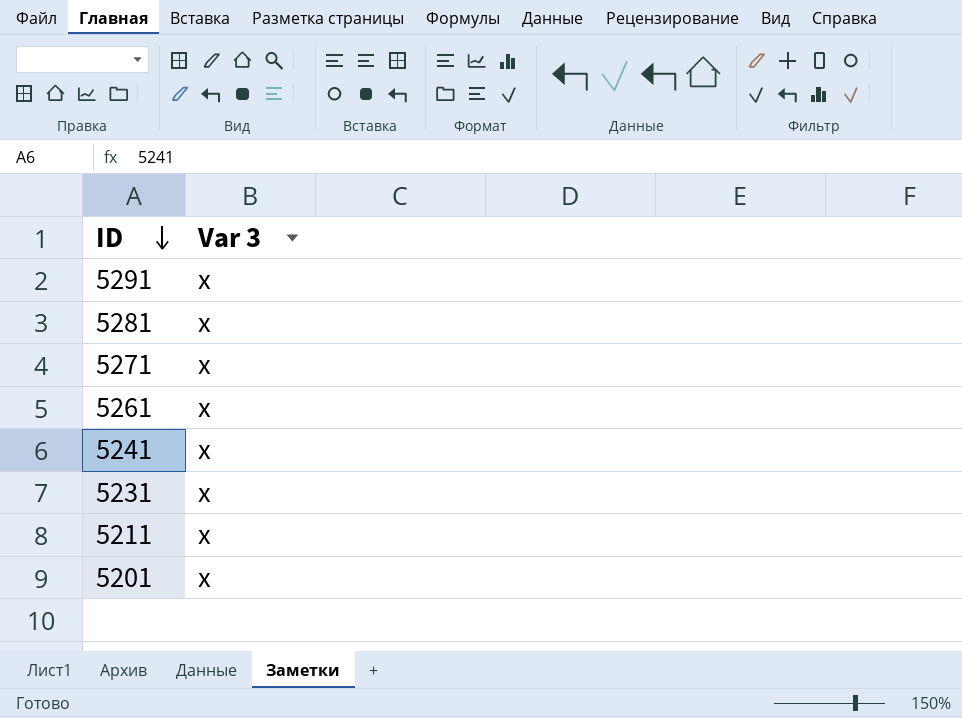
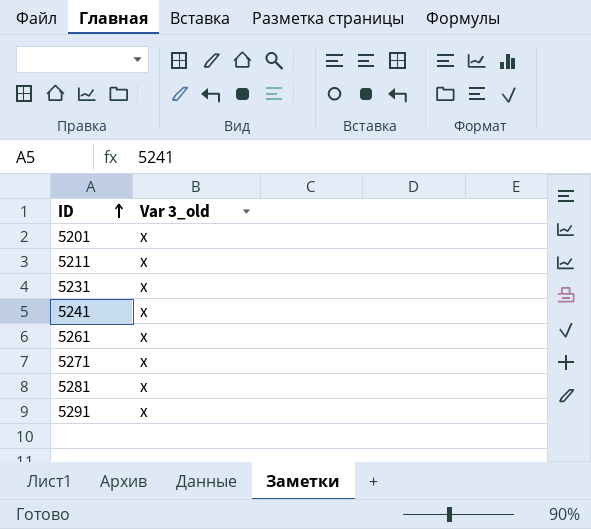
row order: ID descending -> ID ascending
column name: Var 3 -> Var 3_old

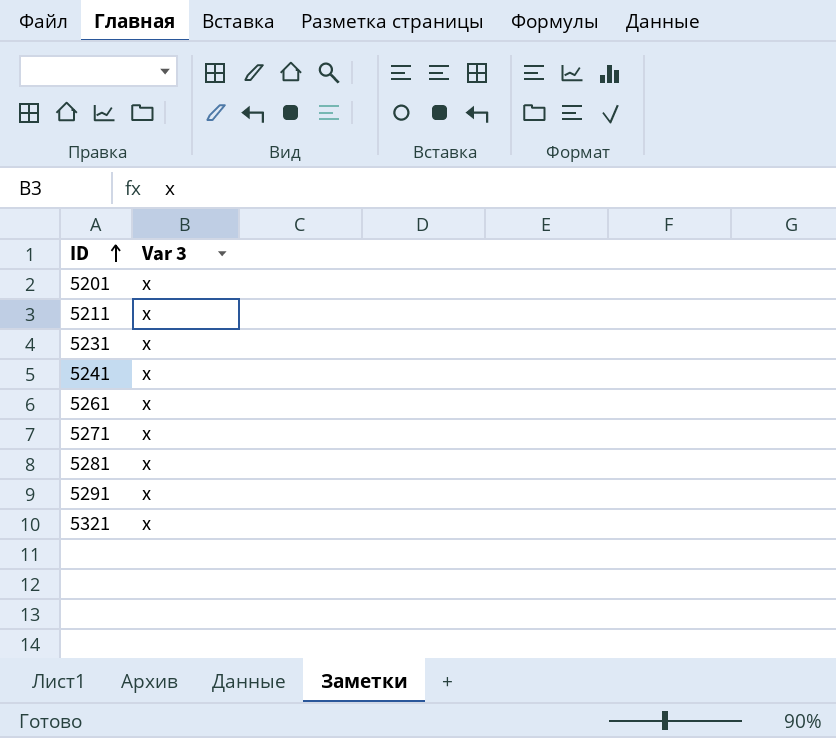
column name: Var 3_old -> Var 3
row 5321: none -> x

